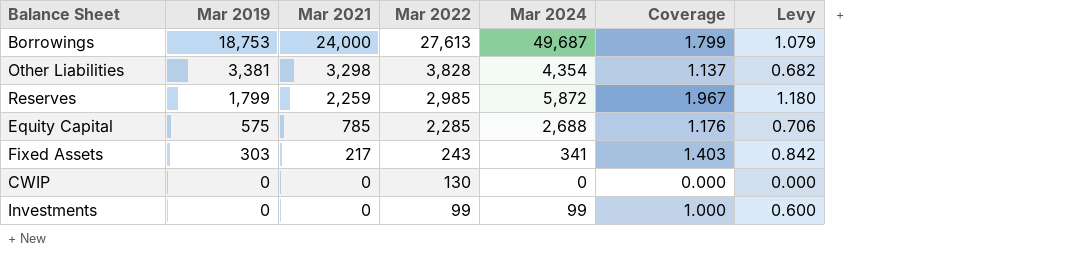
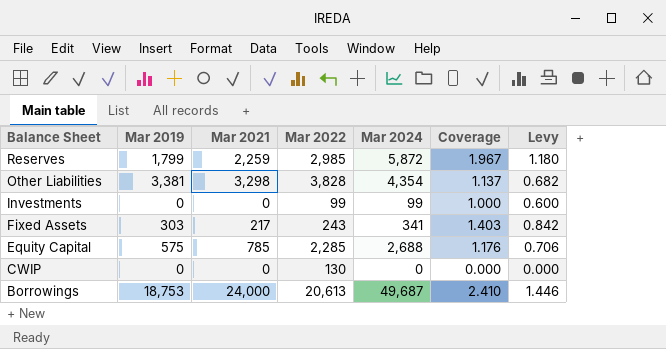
row order: Mar 2019 descending -> Balance Sheet descending
Borrowings | Mar 2022: 27,613 -> 20,613
Borrowings | Coverage: 1.799 -> 2.410
Borrowings | Levy: 1.079 -> 1.446

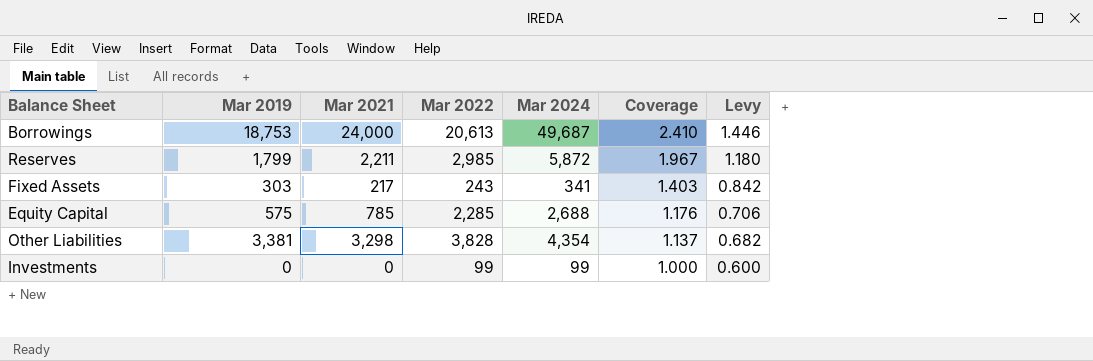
row order: Balance Sheet descending -> Coverage descending
row CWIP: 0 | 0 | 130 | 0 | 0.000 | 0.000 -> none
Reserves | Mar 2021: 2,259 -> 2,211

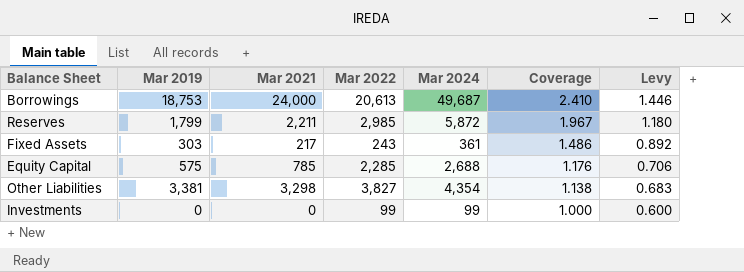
Fixed Assets | Mar 2024: 341 -> 361
Fixed Assets | Coverage: 1.403 -> 1.486
Fixed Assets | Levy: 0.842 -> 0.892
Other Liabilities | Mar 2022: 3,828 -> 3,827
Other Liabilities | Coverage: 1.137 -> 1.138
Other Liabilities | Levy: 0.682 -> 0.683

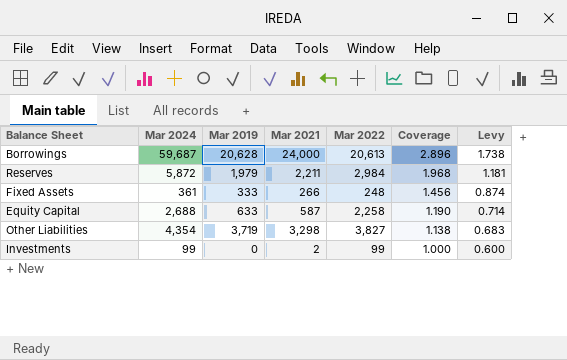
column Mar 2024 | position: 5 -> 2
Borrowings | Mar 2024: 49,687 -> 59,687
Borrowings | Mar 2019: 18,753 -> 20,628
Borrowings | Coverage: 2.410 -> 2.896
Borrowings | Levy: 1.446 -> 1.738
Reserves | Mar 2019: 1,799 -> 1,979
Reserves | Mar 2022: 2,985 -> 2,984
Reserves | Coverage: 1.967 -> 1.968
Reserves | Levy: 1.180 -> 1.181
Fixed Assets | Mar 2019: 303 -> 333
Fixed Assets | Mar 2021: 217 -> 266
Fixed Assets | Mar 2022: 243 -> 248
Fixed Assets | Coverage: 1.486 -> 1.456
Fixed Assets | Levy: 0.892 -> 0.874
Equity Capital | Mar 2019: 575 -> 633
Equity Capital | Mar 2021: 785 -> 587
Equity Capital | Mar 2022: 2,285 -> 2,258
Equity Capital | Coverage: 1.176 -> 1.190
Equity Capital | Levy: 0.706 -> 0.714
Other Liabilities | Mar 2019: 3,381 -> 3,719
Investments | Mar 2021: 0 -> 2

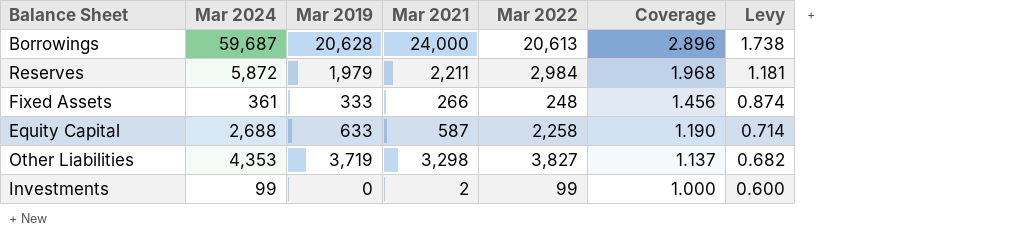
Other Liabilities | Mar 2024: 4,354 -> 4,353
Other Liabilities | Coverage: 1.138 -> 1.137
Other Liabilities | Levy: 0.683 -> 0.682

